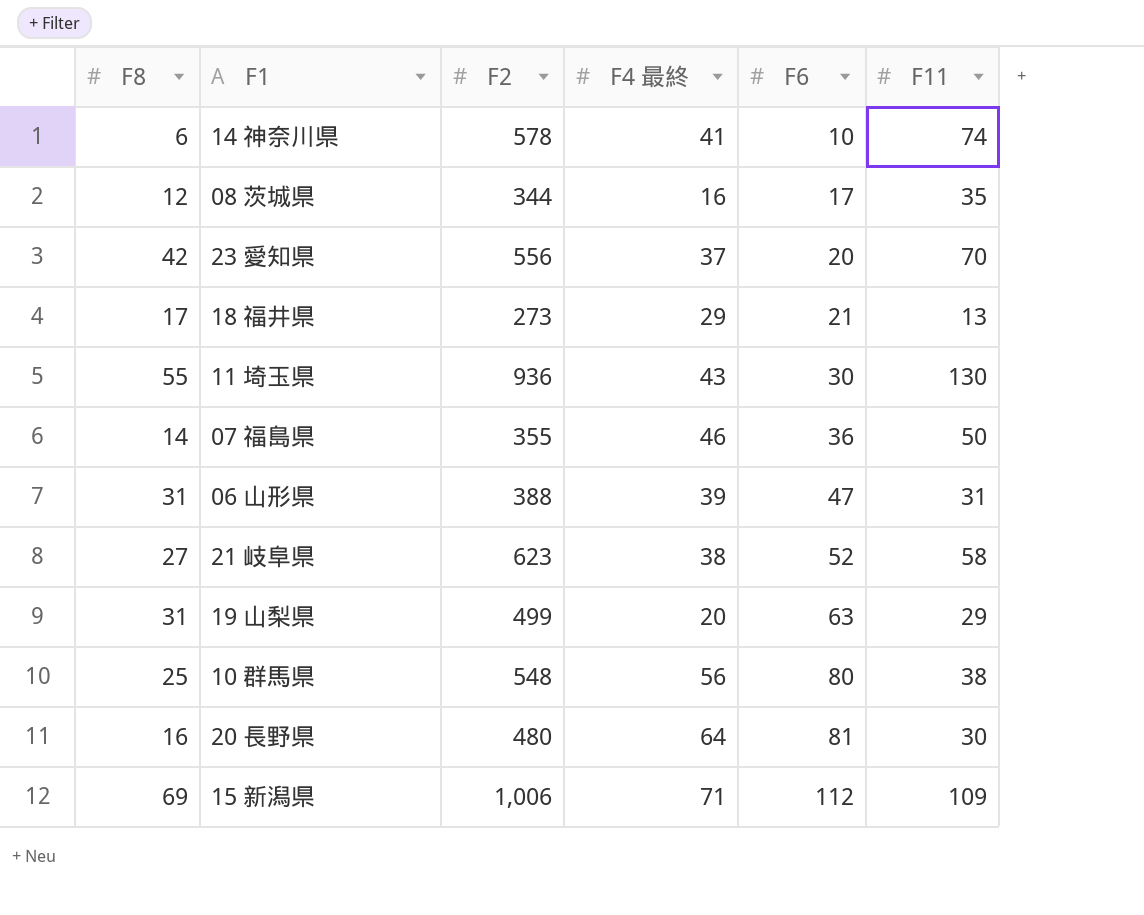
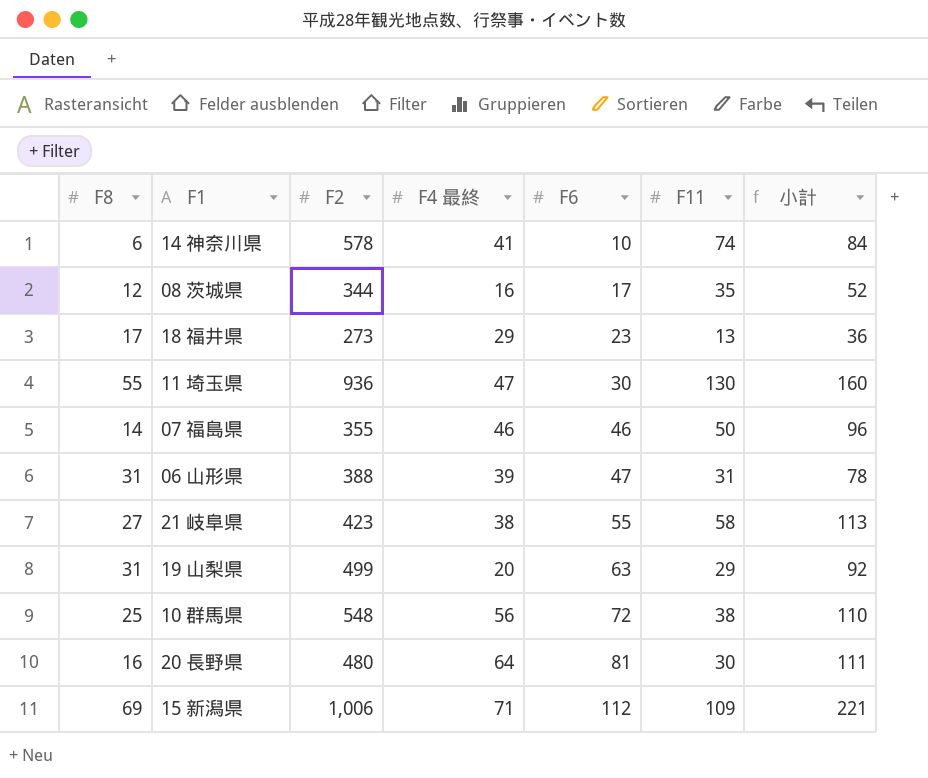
column 小計 | formula: none -> [F6] + [F11]
row 23 愛知県: 42 | 556 | 37 | 20 | 70 -> none
18 福井県 | F6: 21 -> 23
11 埼玉県 | F4 最終: 43 -> 47
07 福島県 | F6: 36 -> 46
21 岐阜県 | F2: 623 -> 423
21 岐阜県 | F6: 52 -> 55
10 群馬県 | F6: 80 -> 72

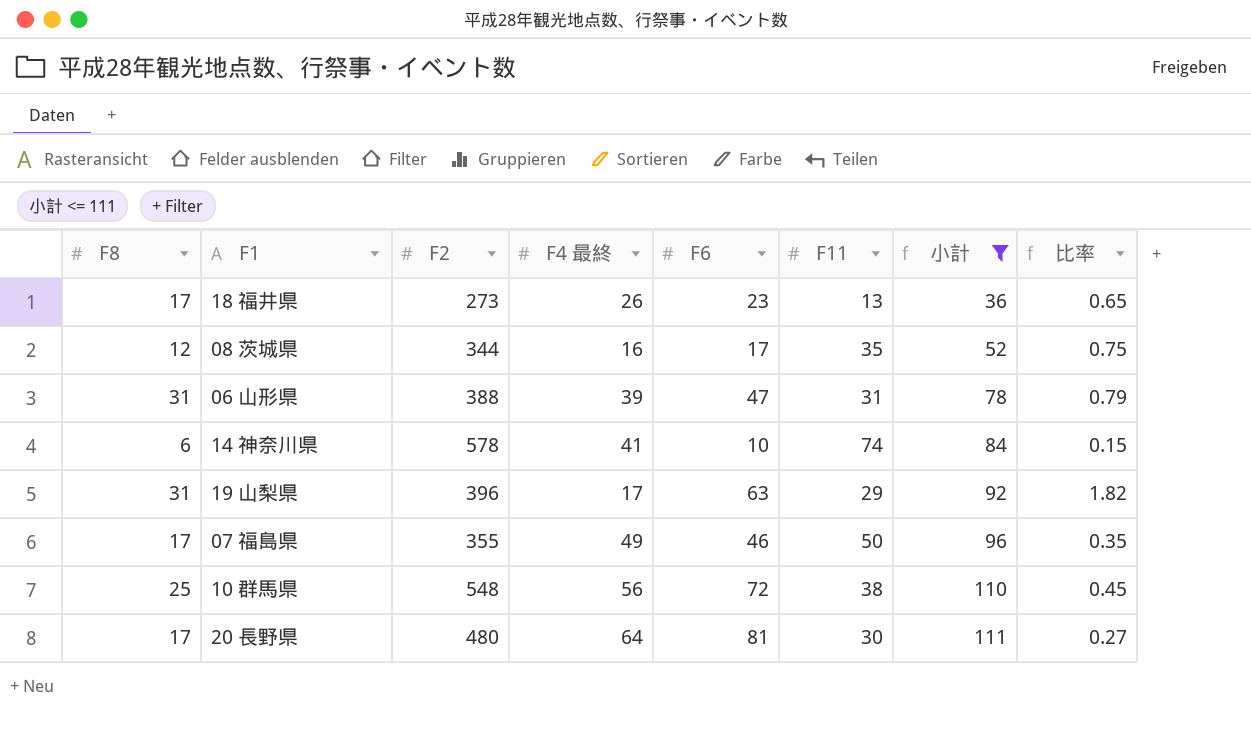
filter: none -> 小計 <= 111
row order: F6 ascending -> 小計 ascending
column 比率 | formula: none -> [F8] / [F4 最終]
18 福井県 | F4 最終: 29 -> 26
19 山梨県 | F2: 499 -> 396
19 山梨県 | F4 最終: 20 -> 17
07 福島県 | F8: 14 -> 17
07 福島県 | F4 最終: 46 -> 49
20 長野県 | F8: 16 -> 17

